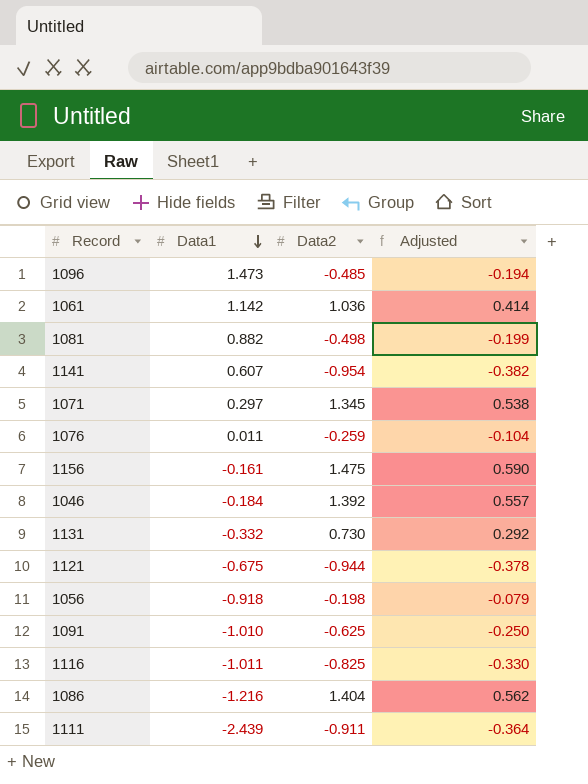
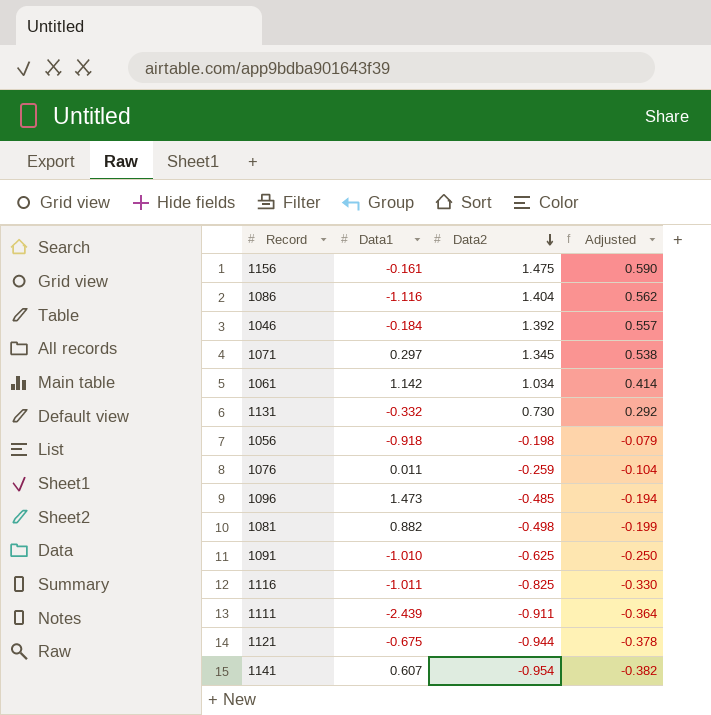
row order: Data1 descending -> Data2 descending
1086 | Data1: -1.216 -> -1.116
1061 | Data2: 1.036 -> 1.034

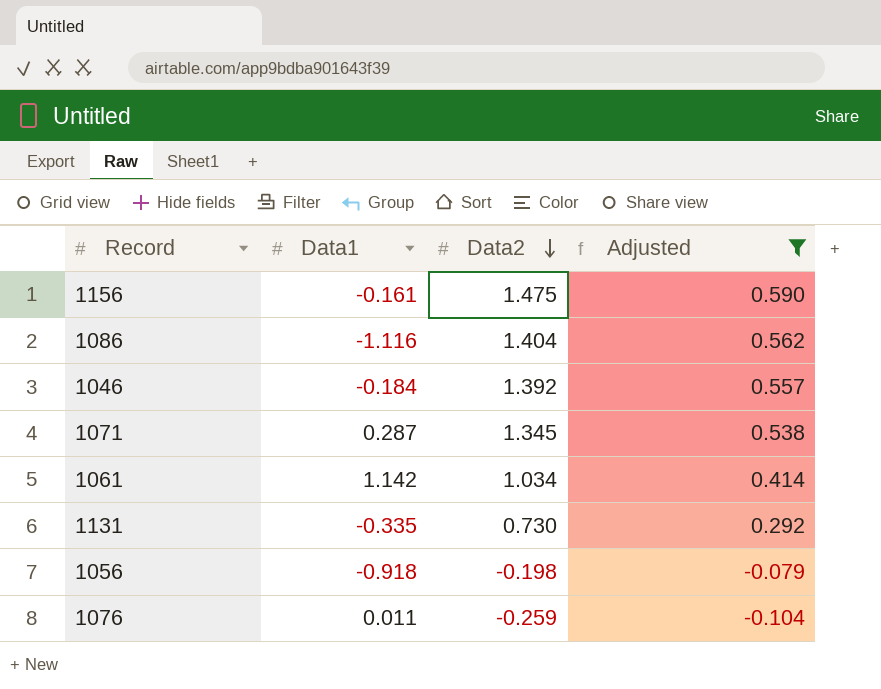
filter: none -> Adjusted >= -0.104
1071 | Data1: 0.297 -> 0.287
1131 | Data1: -0.332 -> -0.335

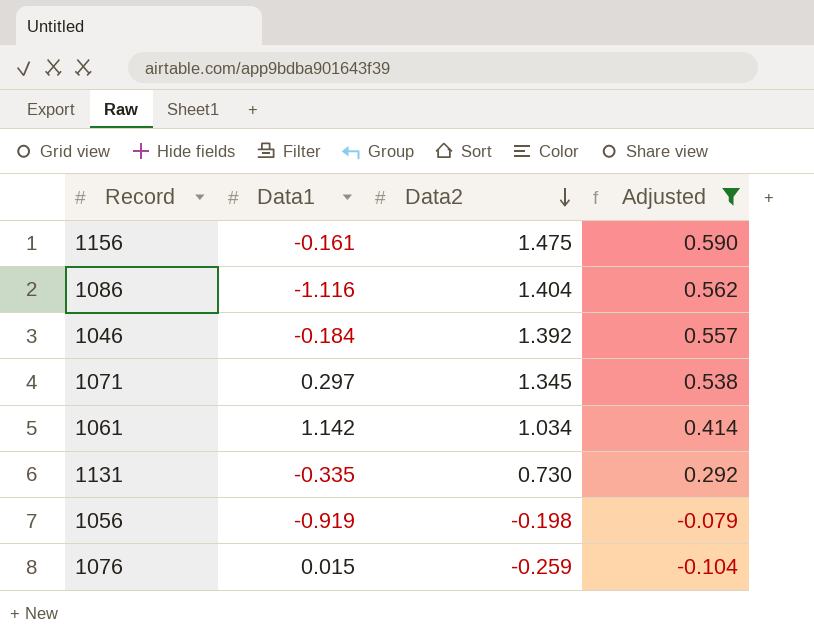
1071 | Data1: 0.287 -> 0.297
1056 | Data1: -0.918 -> -0.919
1076 | Data1: 0.011 -> 0.015

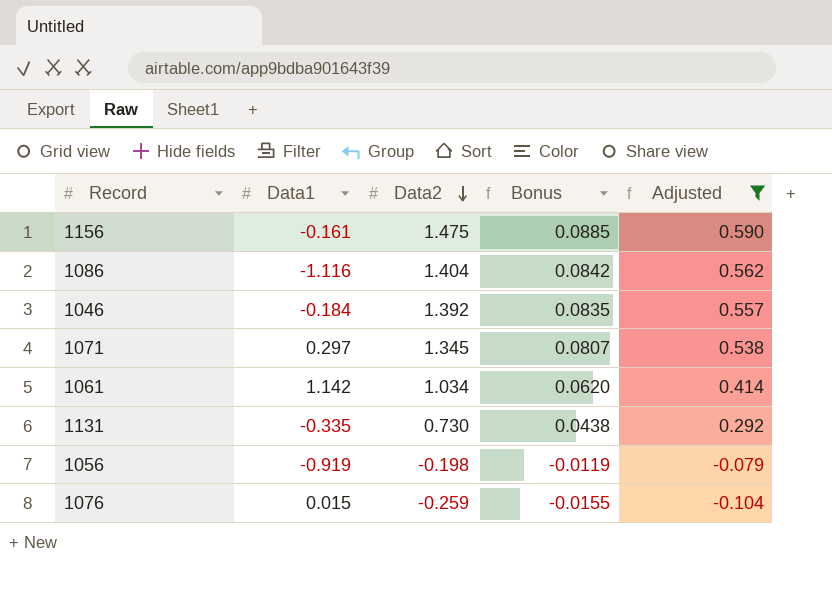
column Bonus | formula: none -> [Data2] * 0.06

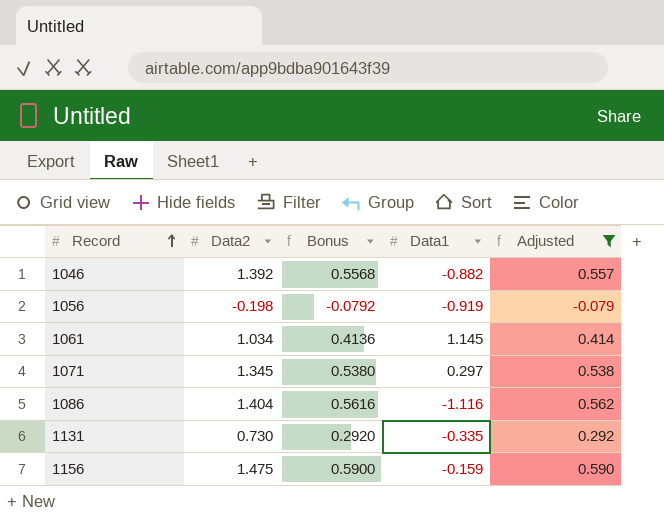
row order: Data2 descending -> Record ascending
column Bonus | formula: [Data2] * 0.06 -> [Data2] * 0.4
column Data1 | position: 2 -> 4
row 1076: 0.015 | -0.259 | -0.0155 | -0.104 -> none
1046 | Data1: -0.184 -> -0.882
1061 | Data1: 1.142 -> 1.145
1156 | Data1: -0.161 -> -0.159

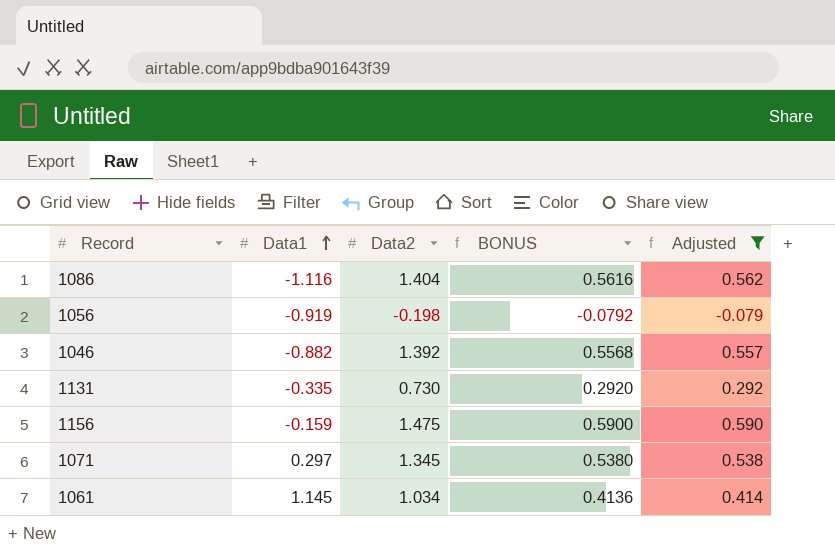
row order: Record ascending -> Data1 ascending
column Data1 | position: 4 -> 2
column name: Bonus -> BONUS

